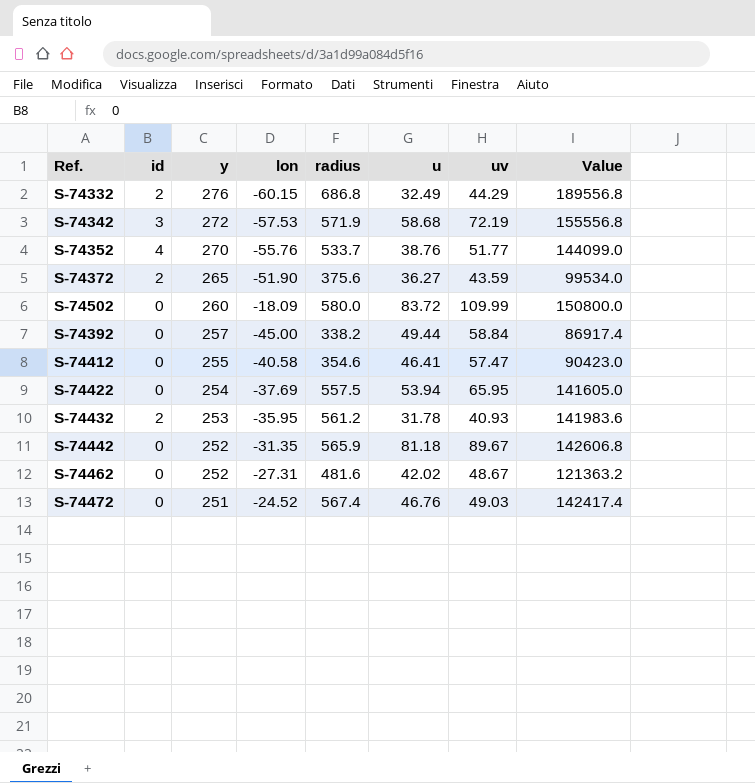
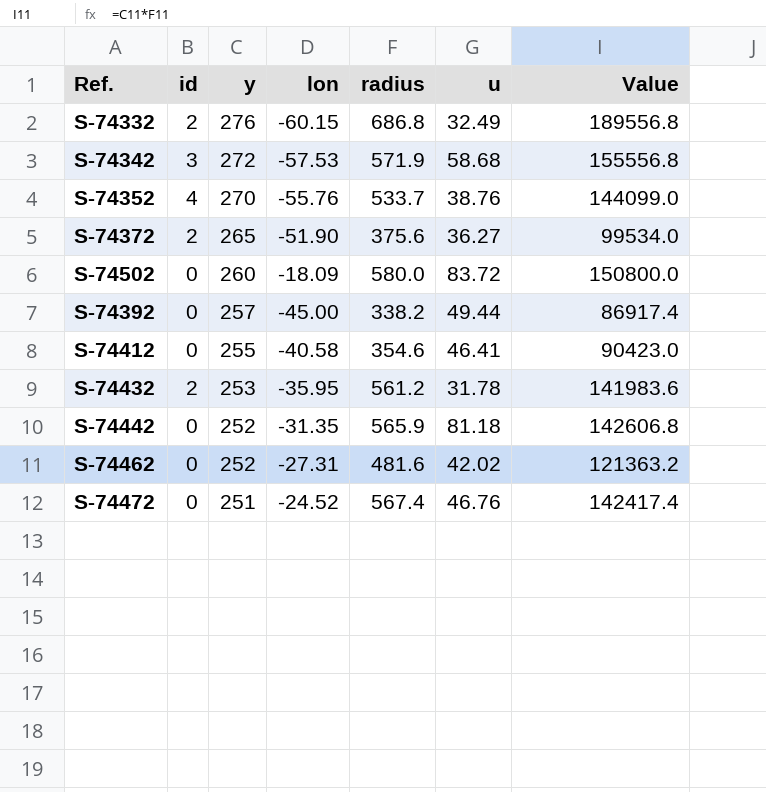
column uv | position: 7 -> none
row S-74422: 0 | 254 | -37.69 | 557.5 | 53.94 | 65.95 | 141605.0 -> none

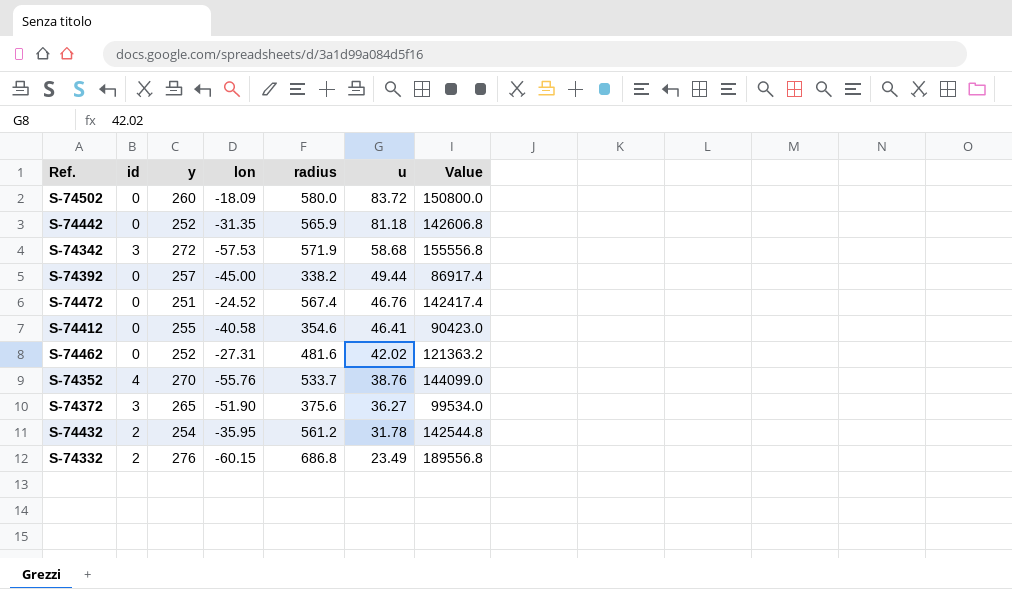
row order: y descending -> u descending
S-74372 | id: 2 -> 3
S-74432 | y: 253 -> 254
S-74432 | Value: 141983.6 -> 142544.8
S-74332 | u: 32.49 -> 23.49

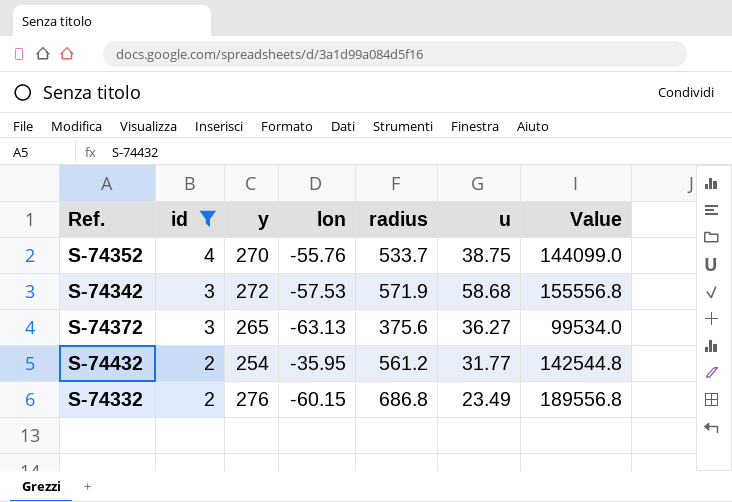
filter: none -> id != 0
row order: u descending -> id descending
S-74352 | u: 38.76 -> 38.75
S-74372 | lon: -51.90 -> -63.13
S-74432 | u: 31.78 -> 31.77

